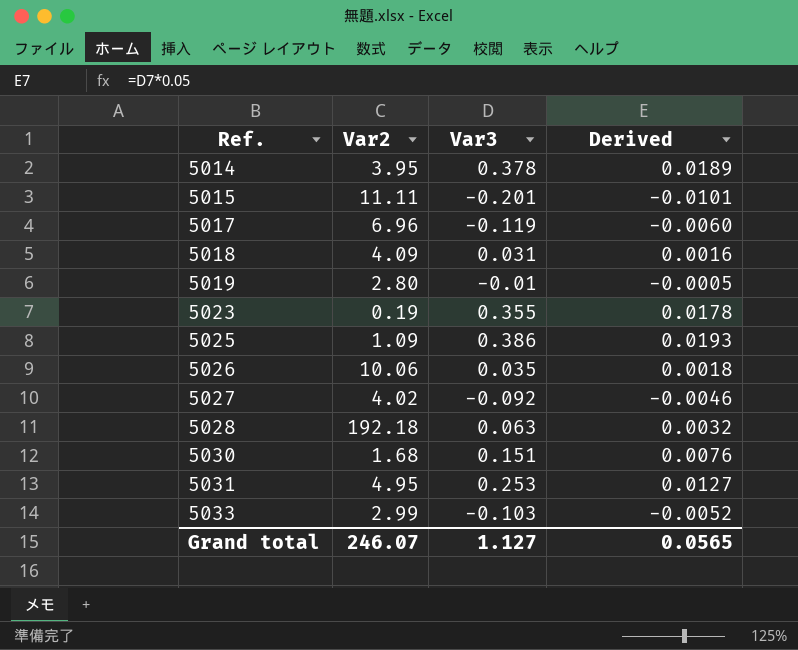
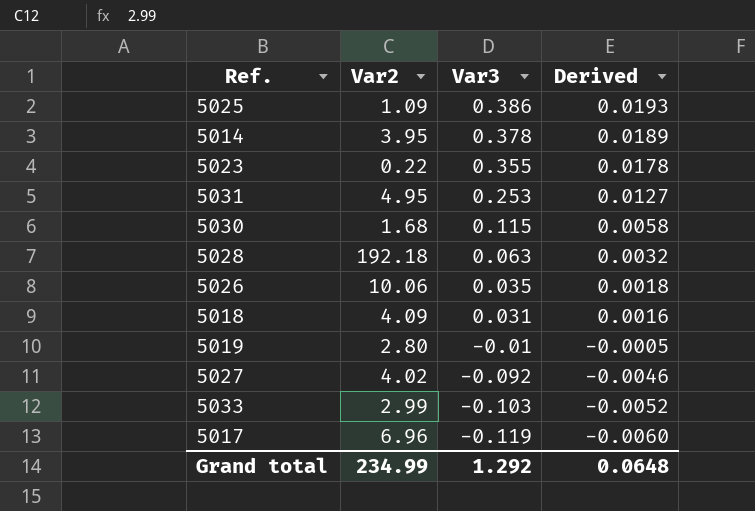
row order: Ref. ascending -> Var3 descending
row 5015: 11.11 | -0.201 | -0.0101 -> none
5023 | Var2: 0.19 -> 0.22
5030 | Var3: 0.151 -> 0.115
5030 | Derived: 0.0076 -> 0.0058
Grand total | Var2: 246.07 -> 234.99
Grand total | Var3: 1.127 -> 1.292
Grand total | Derived: 0.0565 -> 0.0648

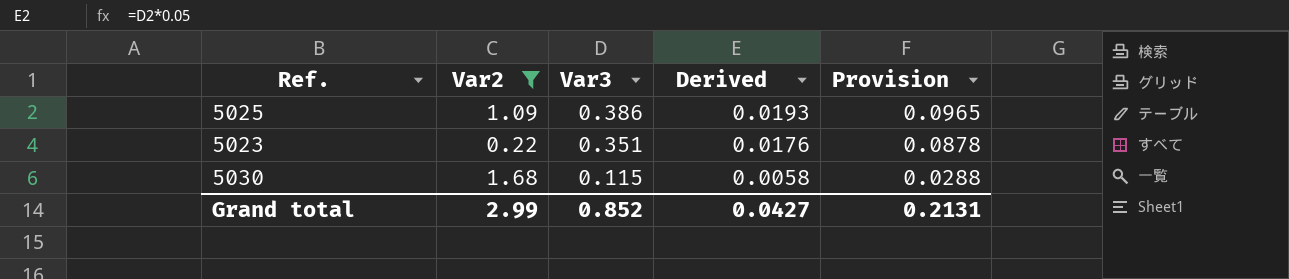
filter: none -> Var2 <= 1.68
column Provision | formula: none -> [Var3] * 0.25
5023 | Var3: 0.355 -> 0.351
5023 | Derived: 0.0178 -> 0.0176
Grand total | Var2: 234.99 -> 2.99
Grand total | Var3: 1.292 -> 0.852
Grand total | Derived: 0.0648 -> 0.0427

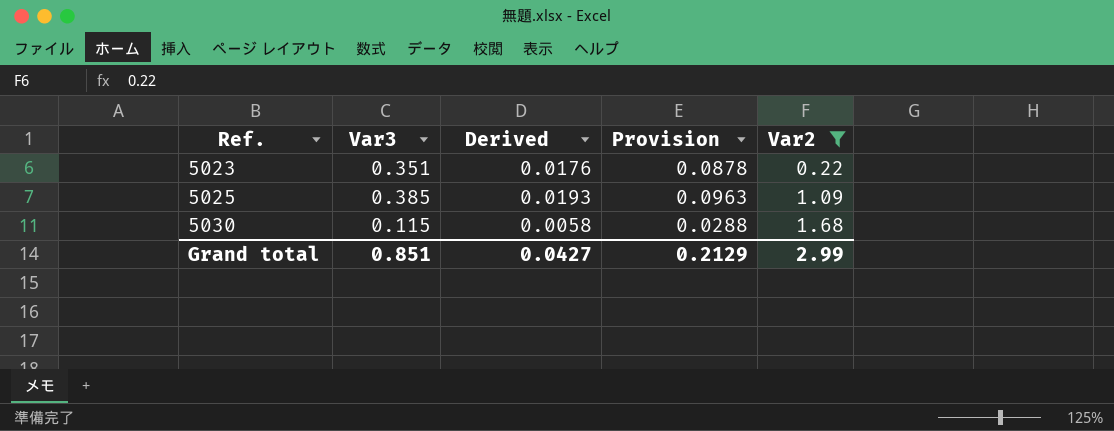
row order: Var3 descending -> Ref. ascending
column Var2 | position: 2 -> 5
5025 | Var3: 0.386 -> 0.385
5025 | Provision: 0.0965 -> 0.0963
Grand total | Var3: 0.852 -> 0.851
Grand total | Provision: 0.2131 -> 0.2129

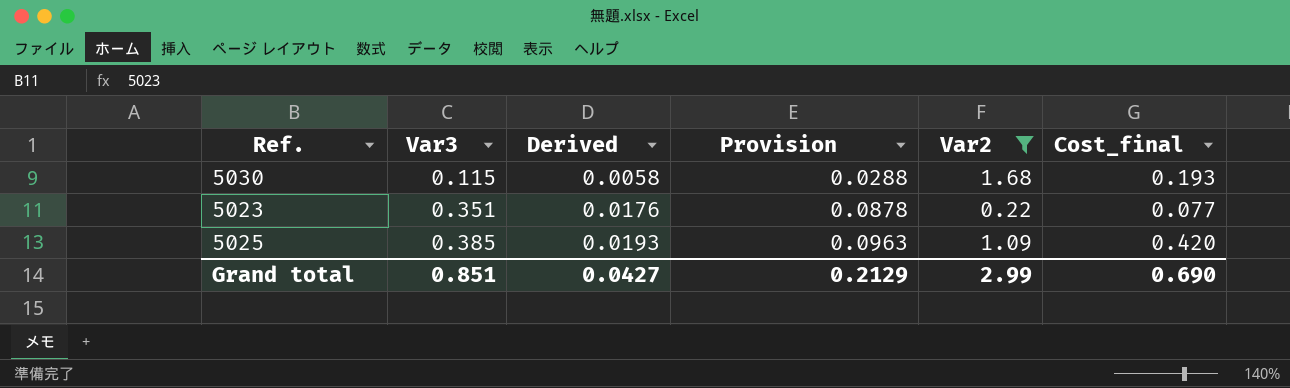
row order: Ref. ascending -> Var3 ascending
column Cost_final | formula: none -> [Var3] * [Var2]

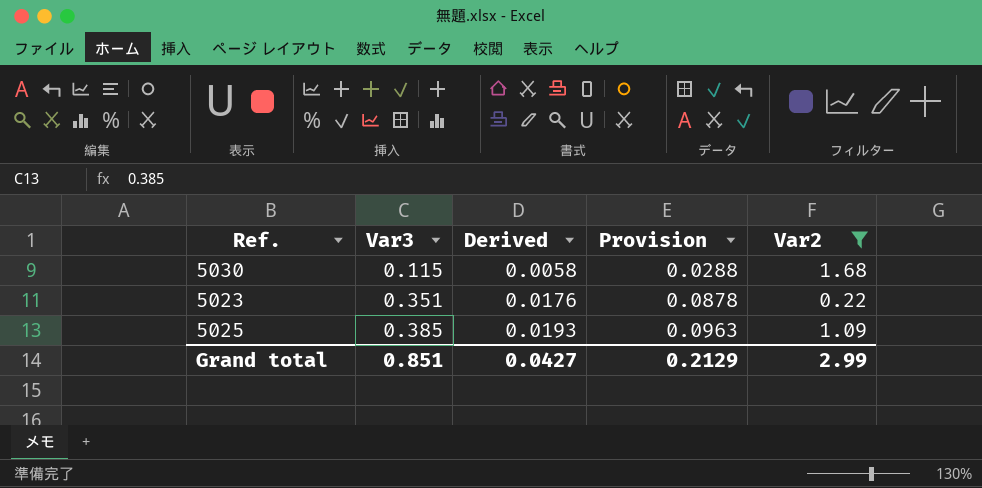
column Cost_final | formula: [Var3] * [Var2] -> none

